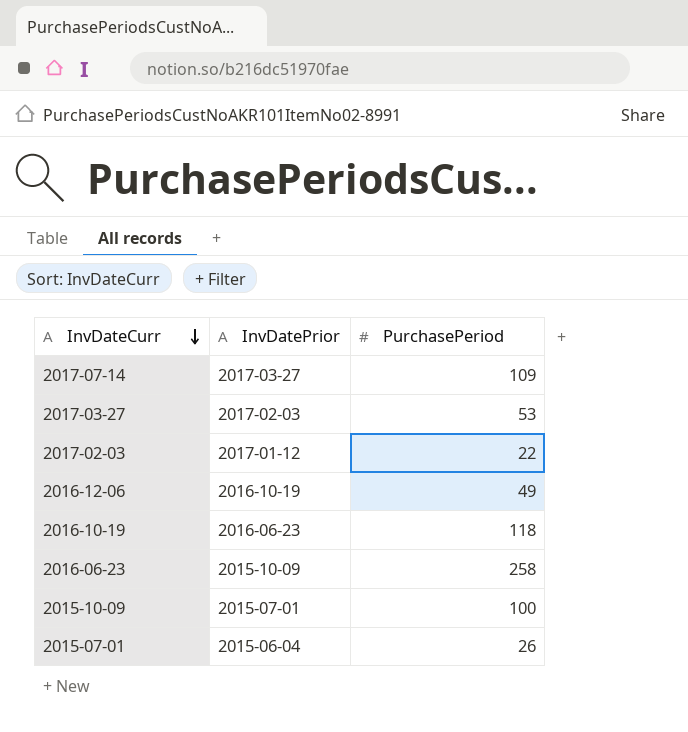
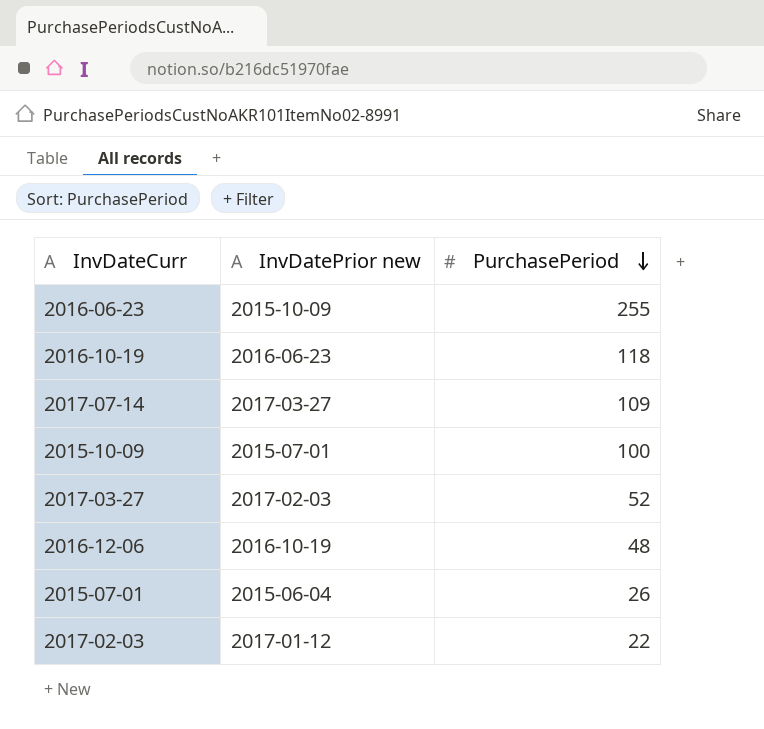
row order: InvDateCurr descending -> PurchasePeriod descending
column name: InvDatePrior -> InvDatePrior new
2016-06-23 | PurchasePeriod: 258 -> 255
2017-03-27 | PurchasePeriod: 53 -> 52
2016-12-06 | PurchasePeriod: 49 -> 48

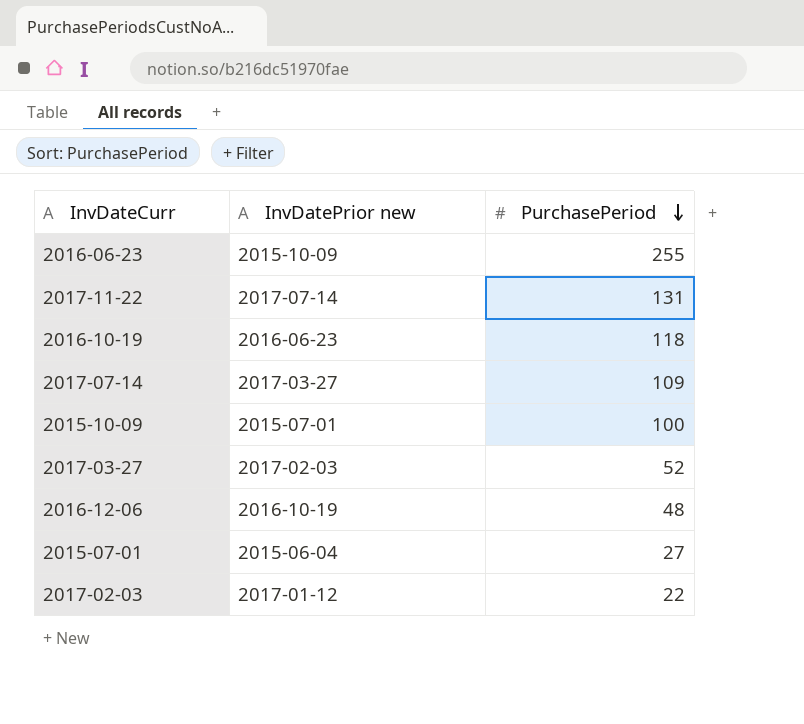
row 2017-11-22: none -> 2017-07-14 | 131
2015-07-01 | PurchasePeriod: 26 -> 27

